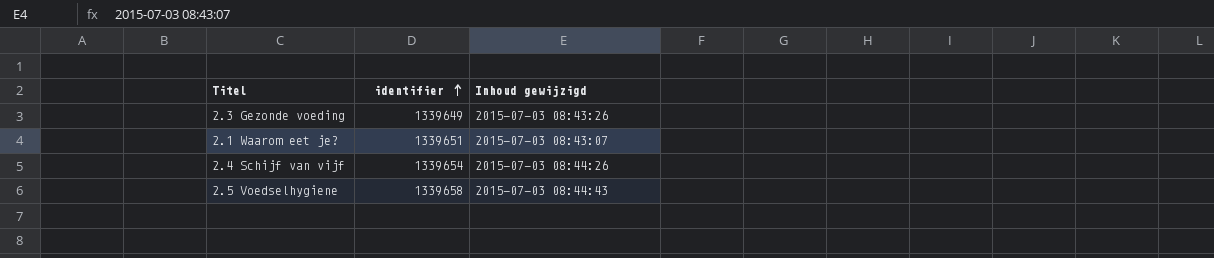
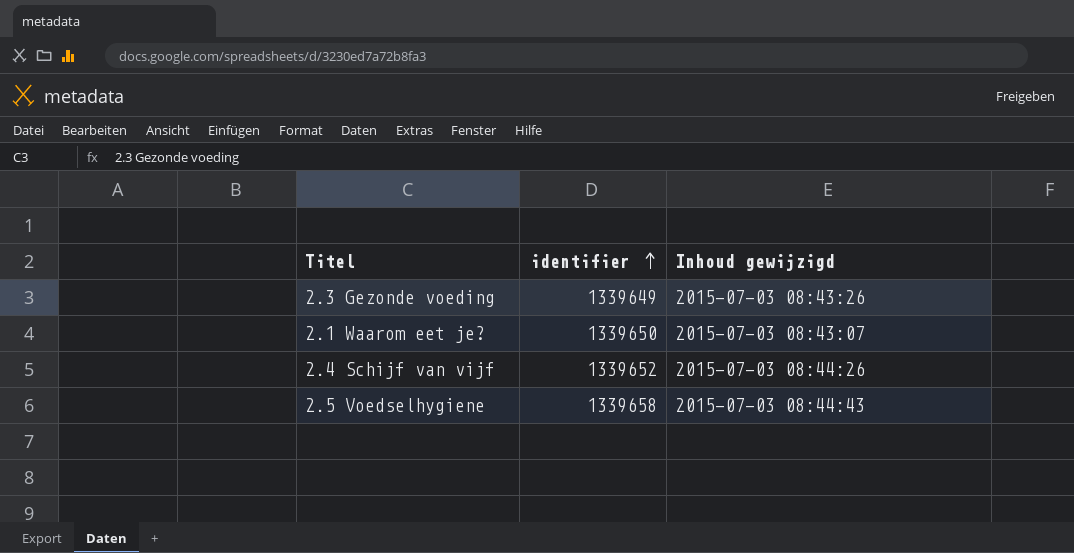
2.1 Waarom eet je? | identifier: 1339651 -> 1339650
2.4 Schijf van vijf | identifier: 1339654 -> 1339652

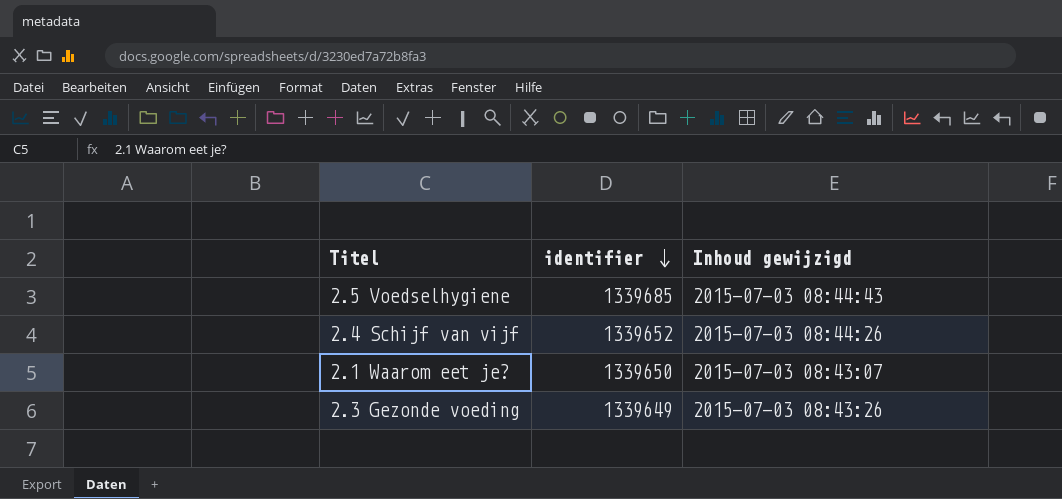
row order: identifier ascending -> identifier descending
2.5 Voedselhygiene | identifier: 1339658 -> 1339685

